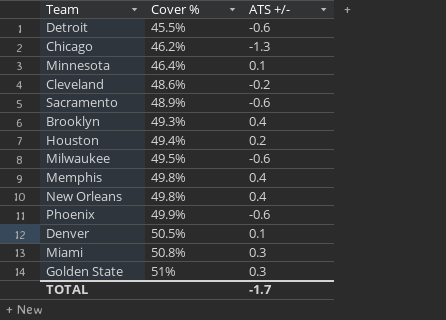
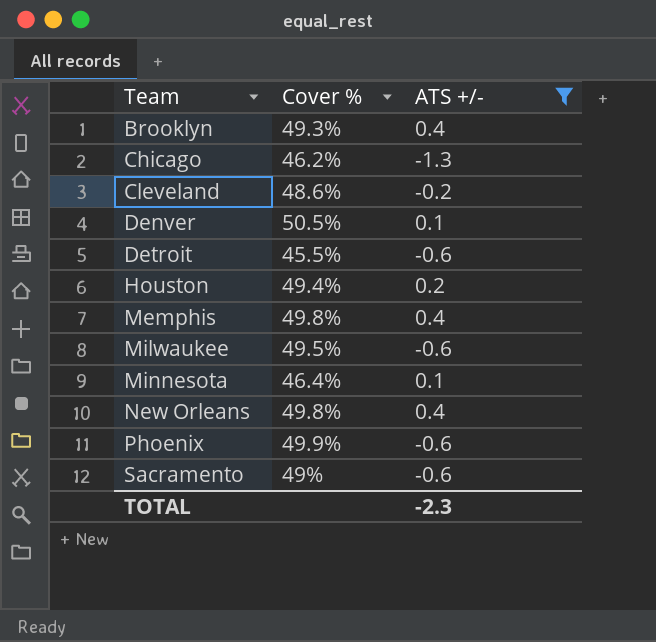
filter: none -> ATS +/- != 0.3
row order: Cover % ascending -> Team ascending
Sacramento | Cover %: 48.9% -> 49%
TOTAL | ATS +/-: -1.7 -> -2.3

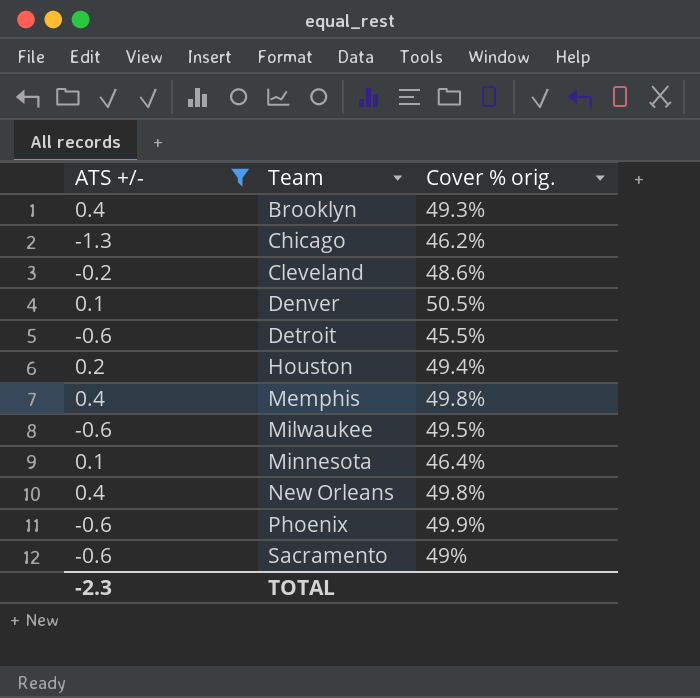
column ATS +/- | position: 3 -> 1
column name: Cover % -> Cover % orig.

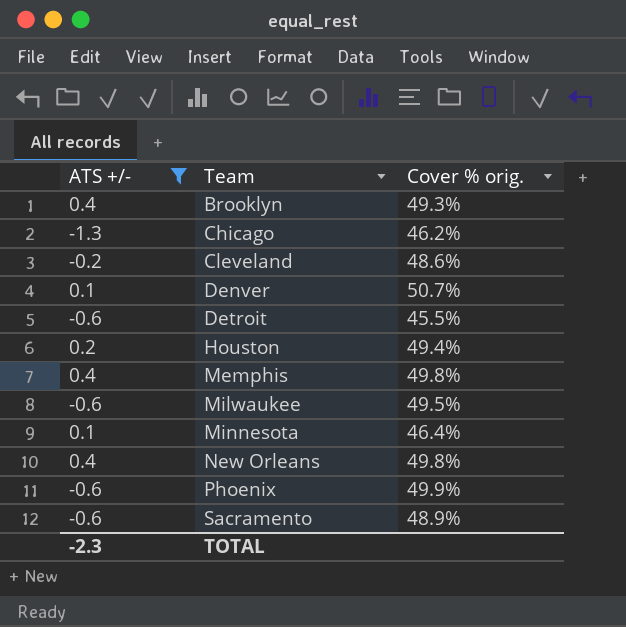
Denver | Cover % orig.: 50.5% -> 50.7%
Sacramento | Cover % orig.: 49% -> 48.9%

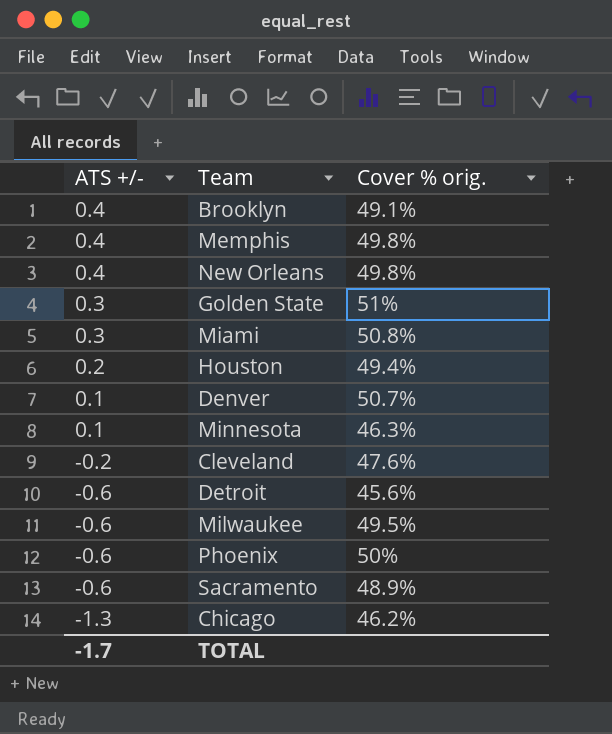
filter: ATS +/- != 0.3 -> none
row order: Team ascending -> ATS +/- descending
Brooklyn | Cover % orig.: 49.3% -> 49.1%
Minnesota | Cover % orig.: 46.4% -> 46.3%
Cleveland | Cover % orig.: 48.6% -> 47.6%
Detroit | Cover % orig.: 45.5% -> 45.6%
Phoenix | Cover % orig.: 49.9% -> 50%
TOTAL | ATS +/-: -2.3 -> -1.7

